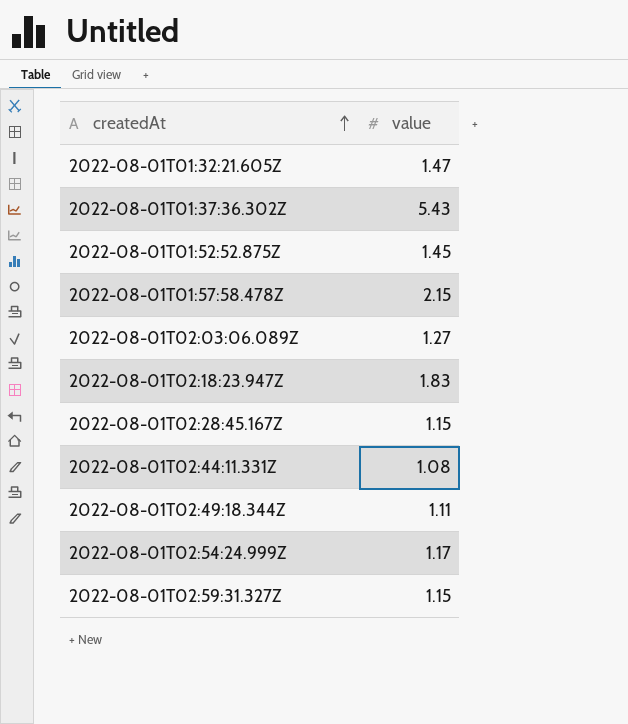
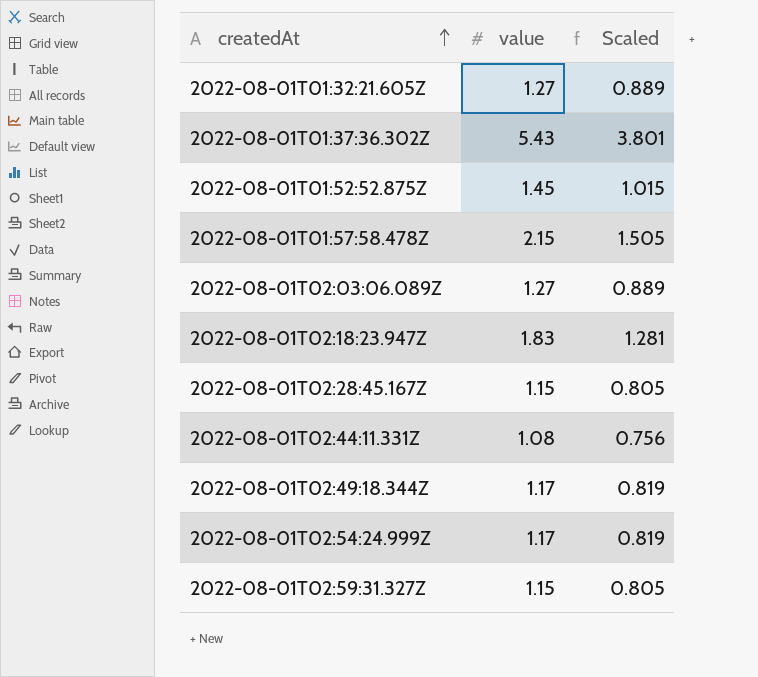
column Scaled | formula: none -> [value] * 0.7
2022-08-01T01:32:21.605Z | value: 1.47 -> 1.27
2022-08-01T02:49:18.344Z | value: 1.11 -> 1.17

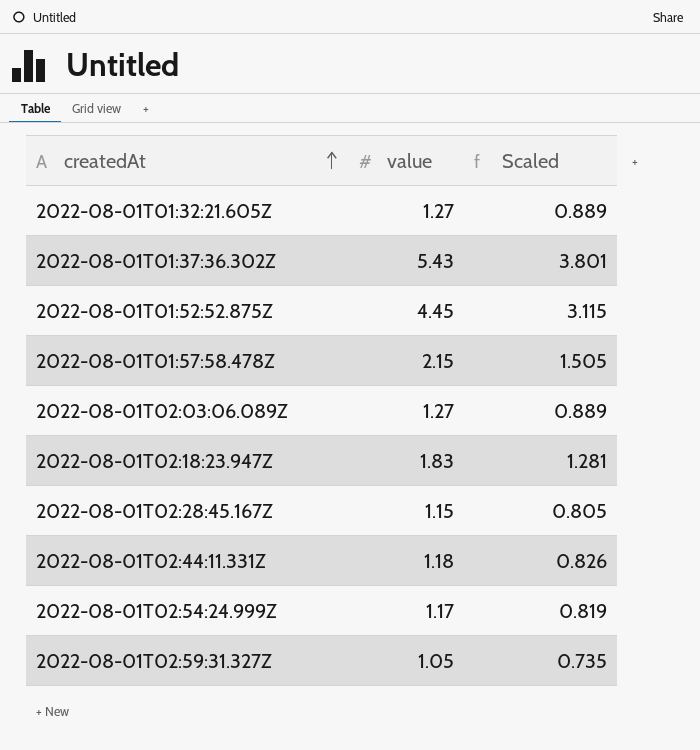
row 2022-08-01T02:49:18.344Z: 1.17 | 0.819 -> none
2022-08-01T01:52:52.875Z | value: 1.45 -> 4.45
2022-08-01T01:52:52.875Z | Scaled: 1.015 -> 3.115
2022-08-01T02:44:11.331Z | value: 1.08 -> 1.18
2022-08-01T02:44:11.331Z | Scaled: 0.756 -> 0.826
2022-08-01T02:59:31.327Z | value: 1.15 -> 1.05
2022-08-01T02:59:31.327Z | Scaled: 0.805 -> 0.735

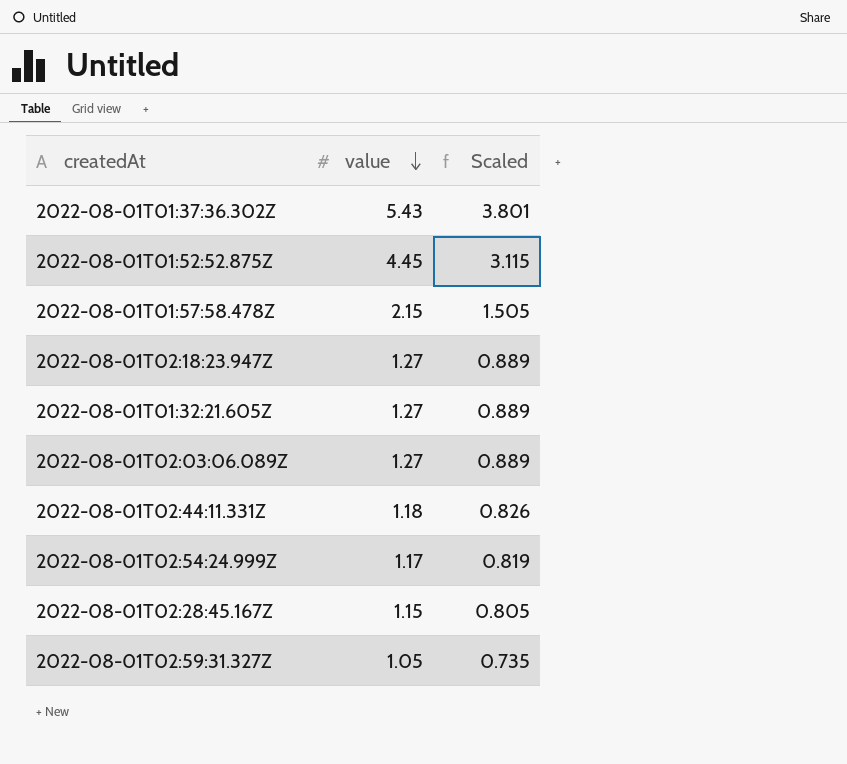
row order: createdAt ascending -> value descending
2022-08-01T02:18:23.947Z | value: 1.83 -> 1.27
2022-08-01T02:18:23.947Z | Scaled: 1.281 -> 0.889

